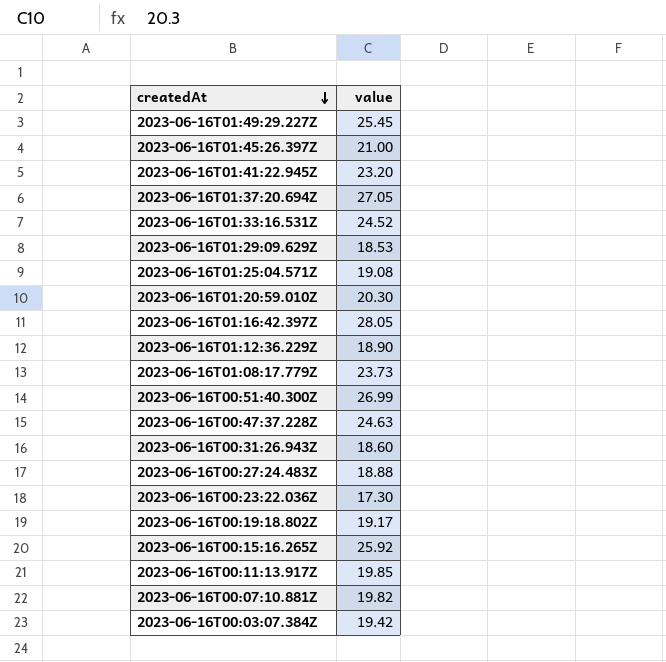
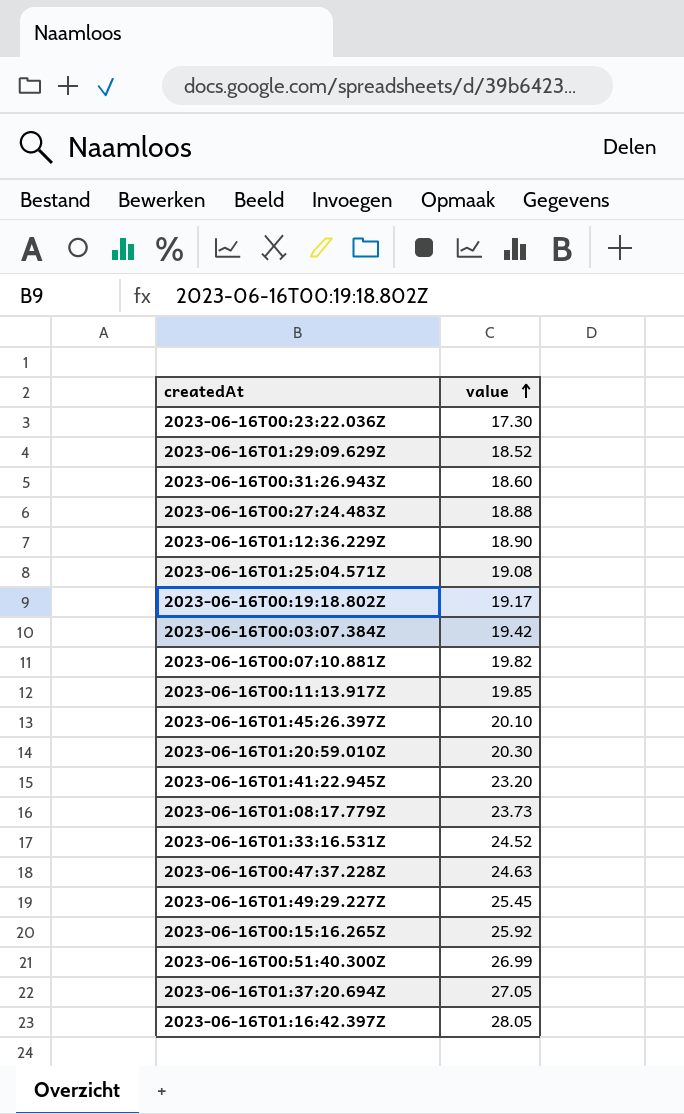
row order: createdAt descending -> value ascending
2023-06-16T01:29:09.629Z | value: 18.53 -> 18.52
2023-06-16T01:45:26.397Z | value: 21.00 -> 20.10

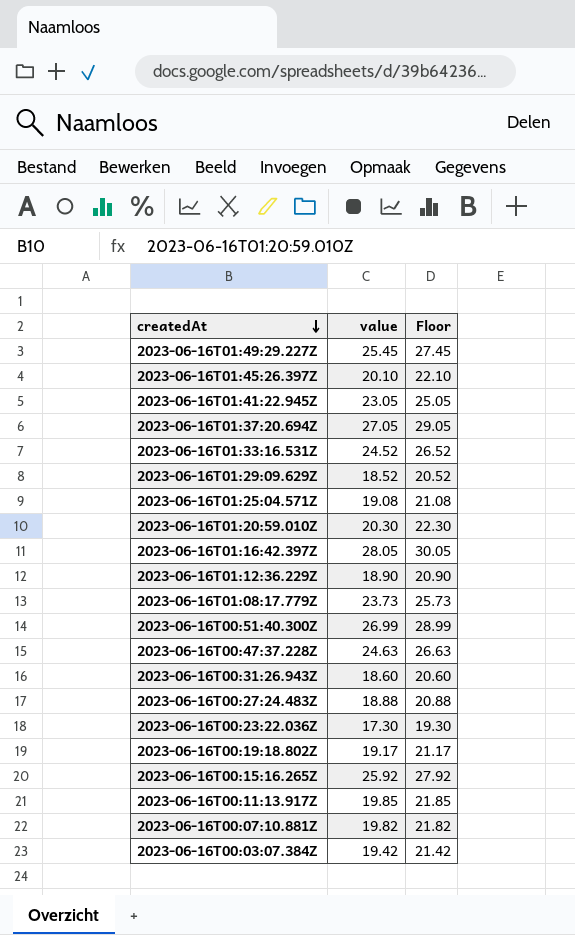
row order: value ascending -> createdAt descending
column Floor | formula: none -> [value] + 2
2023-06-16T01:41:22.945Z | value: 23.20 -> 23.05

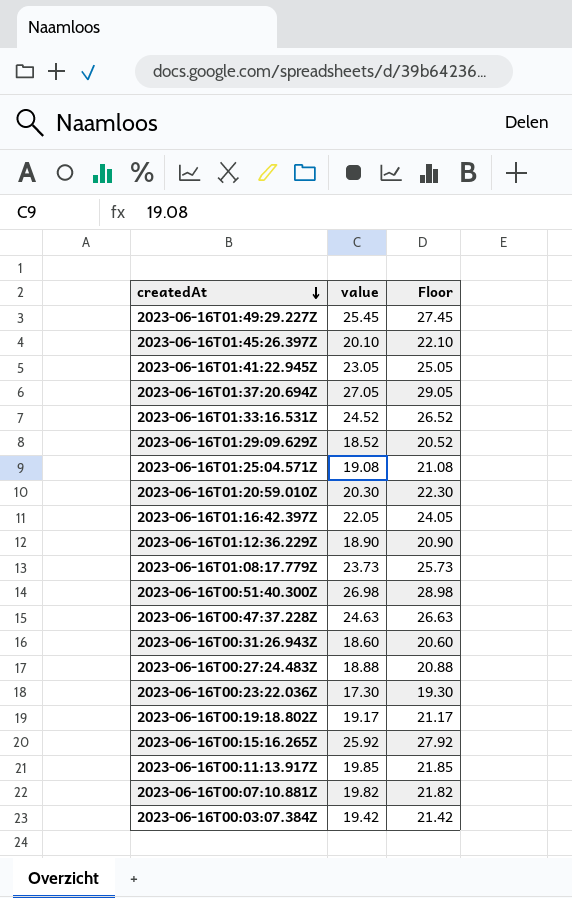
2023-06-16T01:16:42.397Z | value: 28.05 -> 22.05
2023-06-16T01:16:42.397Z | Floor: 30.05 -> 24.05
2023-06-16T00:51:40.300Z | value: 26.99 -> 26.98
2023-06-16T00:51:40.300Z | Floor: 28.99 -> 28.98

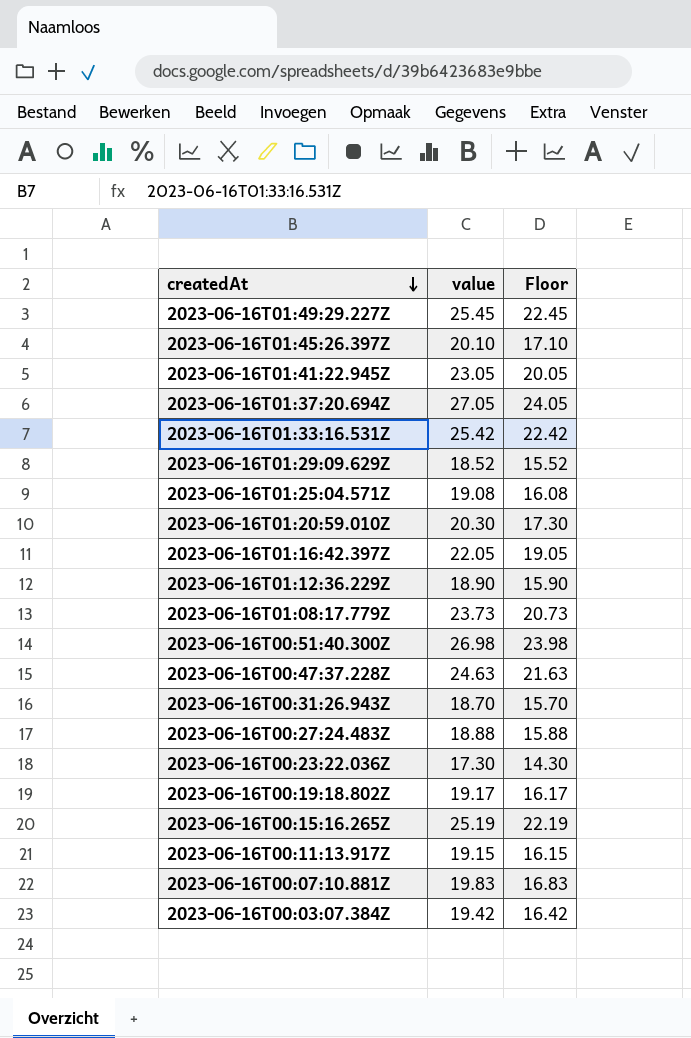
column Floor | formula: [value] + 2 -> [value] - 3
2023-06-16T01:33:16.531Z | value: 24.52 -> 25.42
2023-06-16T00:31:26.943Z | value: 18.60 -> 18.70
2023-06-16T00:15:16.265Z | value: 25.92 -> 25.19
2023-06-16T00:11:13.917Z | value: 19.85 -> 19.15
2023-06-16T00:07:10.881Z | value: 19.82 -> 19.83

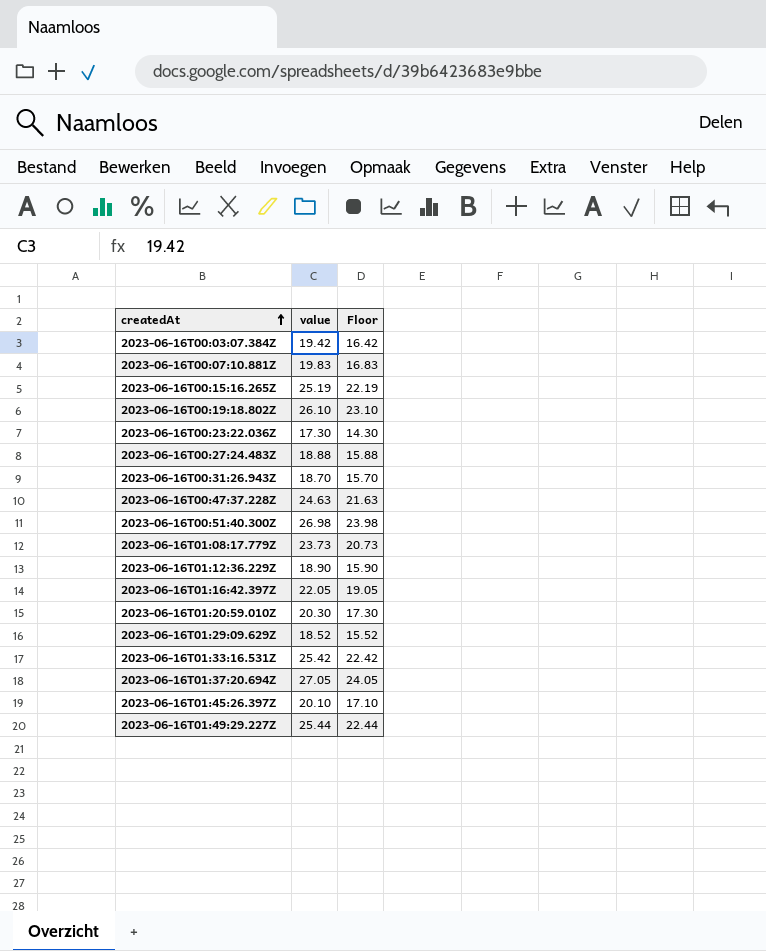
row order: createdAt descending -> createdAt ascending
row 2023-06-16T01:41:22.945Z: 23.05 | 20.05 -> none
row 2023-06-16T01:25:04.571Z: 19.08 | 16.08 -> none
row 2023-06-16T00:11:13.917Z: 19.15 | 16.15 -> none
2023-06-16T00:19:18.802Z | value: 19.17 -> 26.10
2023-06-16T00:19:18.802Z | Floor: 16.17 -> 23.10
2023-06-16T01:49:29.227Z | value: 25.45 -> 25.44
2023-06-16T01:49:29.227Z | Floor: 22.45 -> 22.44

